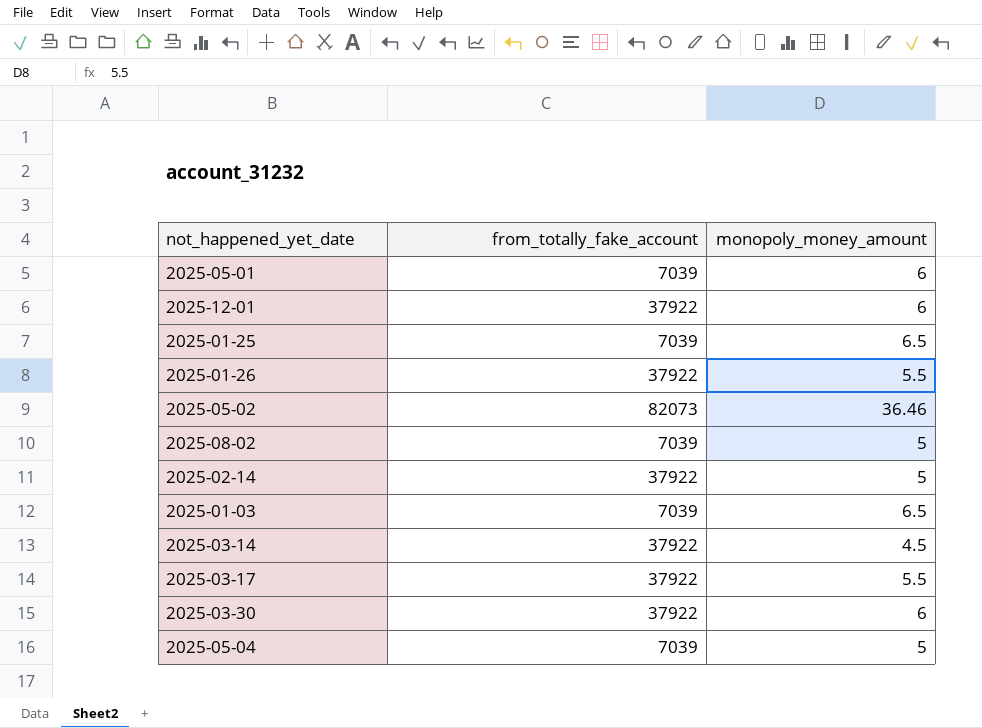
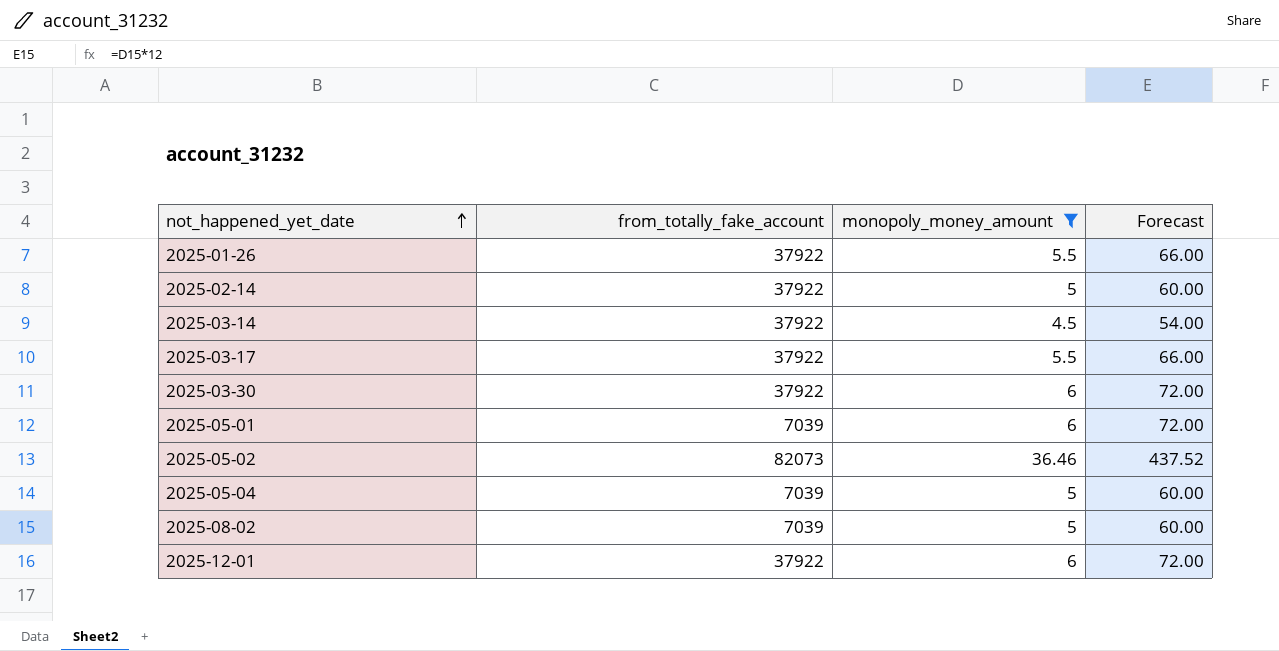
filter: none -> monopoly_money_amount != 6.5
row order: none -> not_happened_yet_date ascending
column Forecast | formula: none -> [monopoly_money_amount] * 12

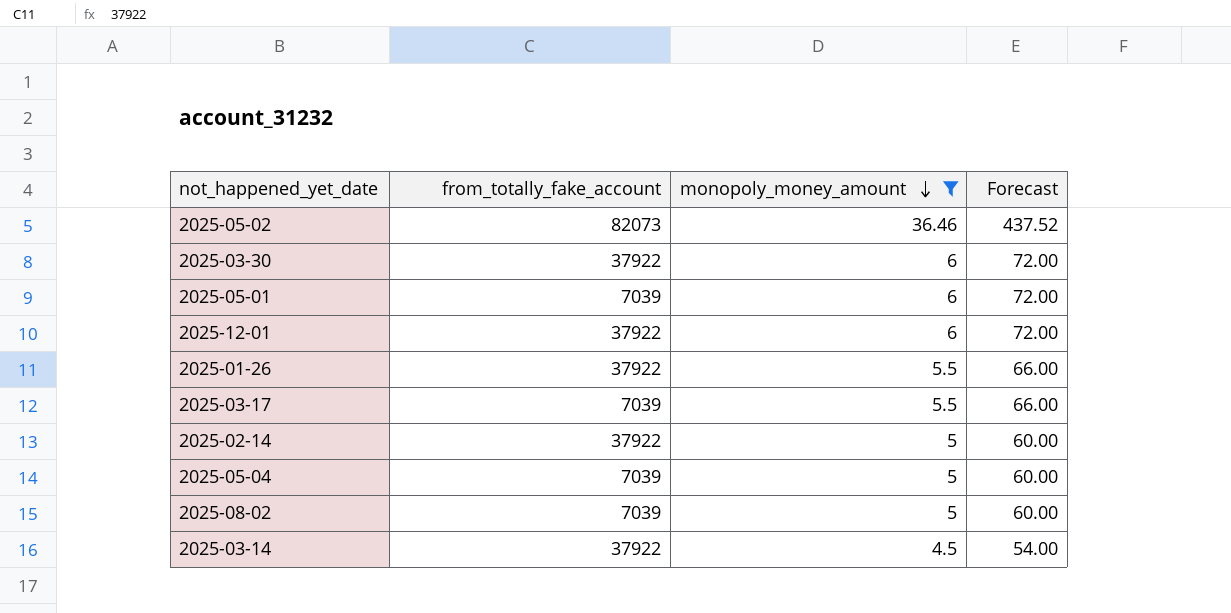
row order: not_happened_yet_date ascending -> monopoly_money_amount descending
2025-03-17 | from_totally_fake_account: 37922 -> 7039

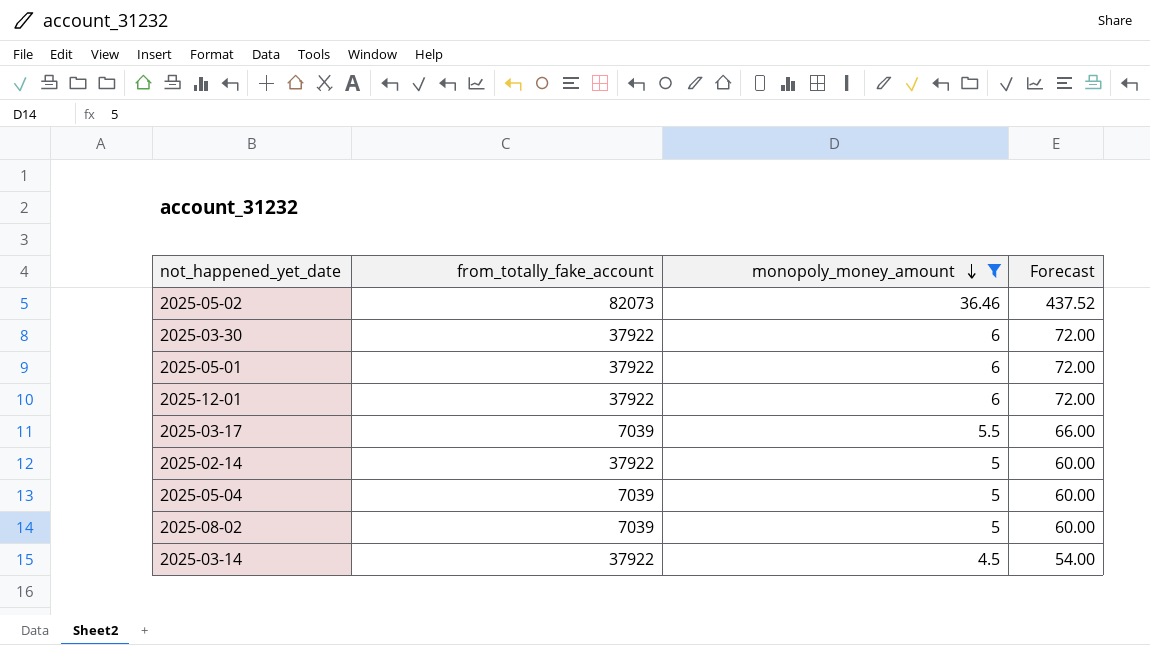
row 2025-01-26: 37922 | 5.5 | 66.00 -> none
2025-05-01 | from_totally_fake_account: 7039 -> 37922

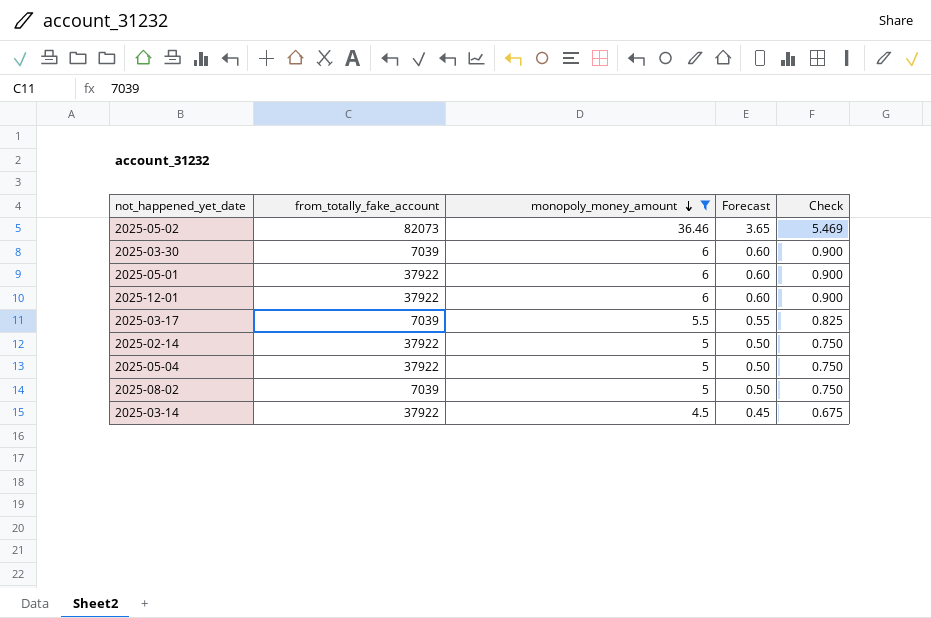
column Forecast | formula: [monopoly_money_amount] * 12 -> [monopoly_money_amount] * 0.1
column Check | formula: none -> [monopoly_money_amount] * 0.15
2025-03-30 | from_totally_fake_account: 37922 -> 7039
2025-05-04 | from_totally_fake_account: 7039 -> 37922

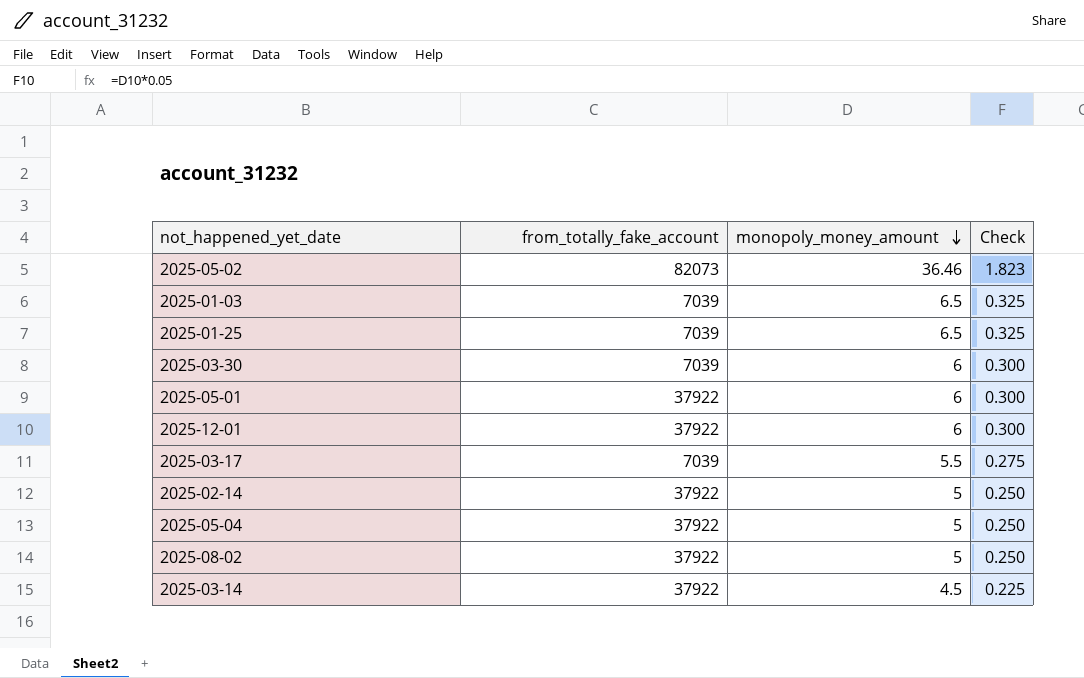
filter: monopoly_money_amount != 6.5 -> none
column Forecast | formula: [monopoly_money_amount] * 0.1 -> none
column Check | formula: [monopoly_money_amount] * 0.15 -> [monopoly_money_amount] * 0.05
2025-08-02 | from_totally_fake_account: 7039 -> 37922

